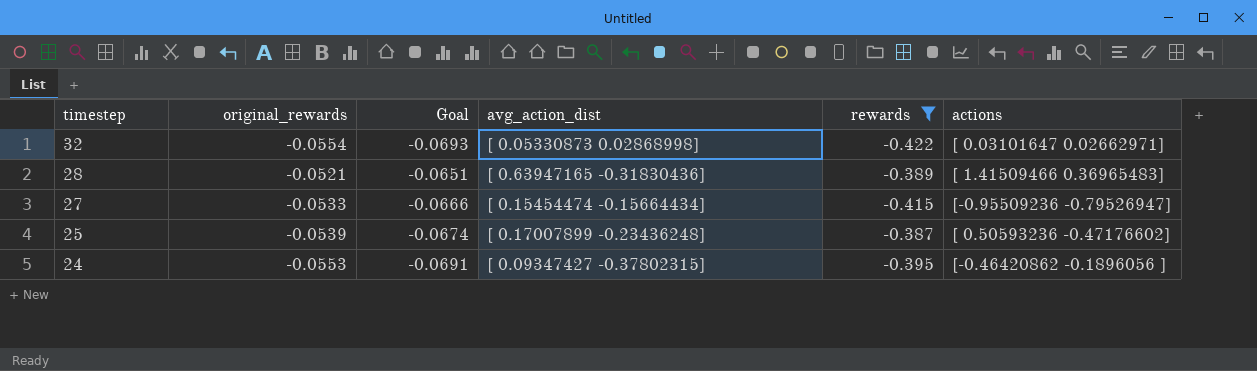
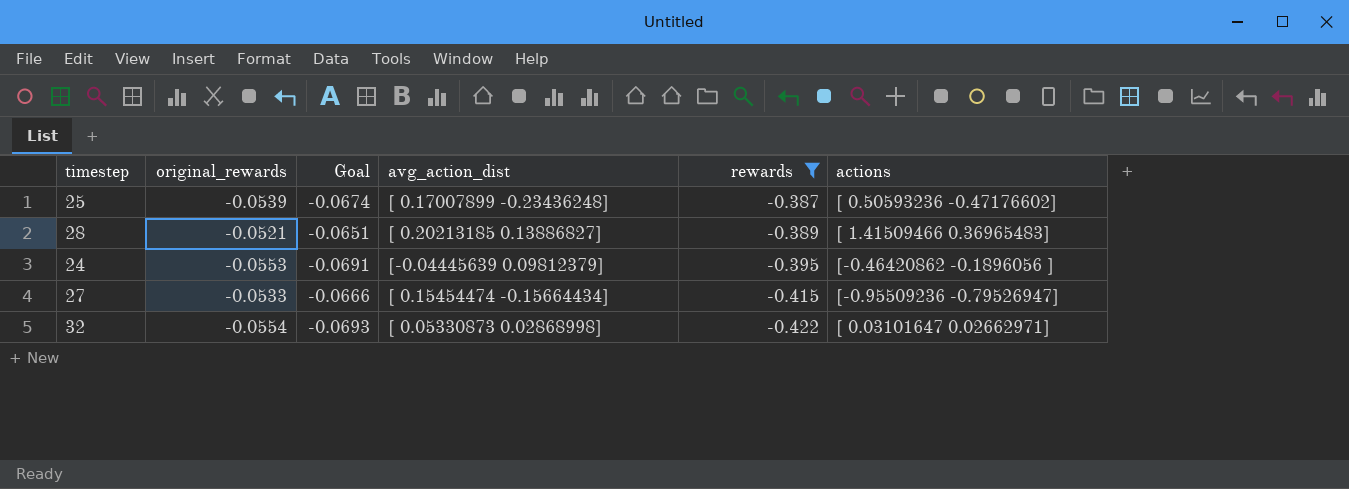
row order: timestep descending -> rewards descending
28 | avg_action_dist: [ 0.63947165 -0.31830436] -> [ 0.20213185 0.13886827]
24 | avg_action_dist: [ 0.09347427 -0.37802315] -> [-0.04445639 0.09812379]

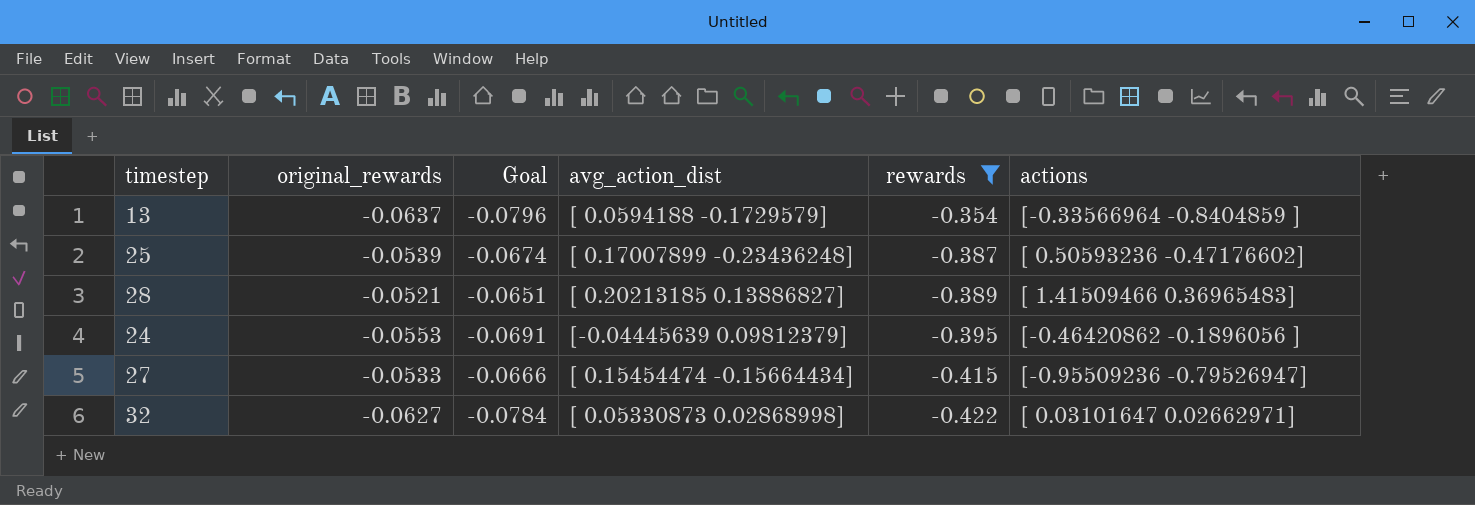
row 13: none -> -0.0637 | -0.0796 | [ 0.0594188 -0.1729579] | -0.354 | [-0.33566964 -0.8404859 ]
32 | original_rewards: -0.0554 -> -0.0627
32 | Goal: -0.0693 -> -0.0784

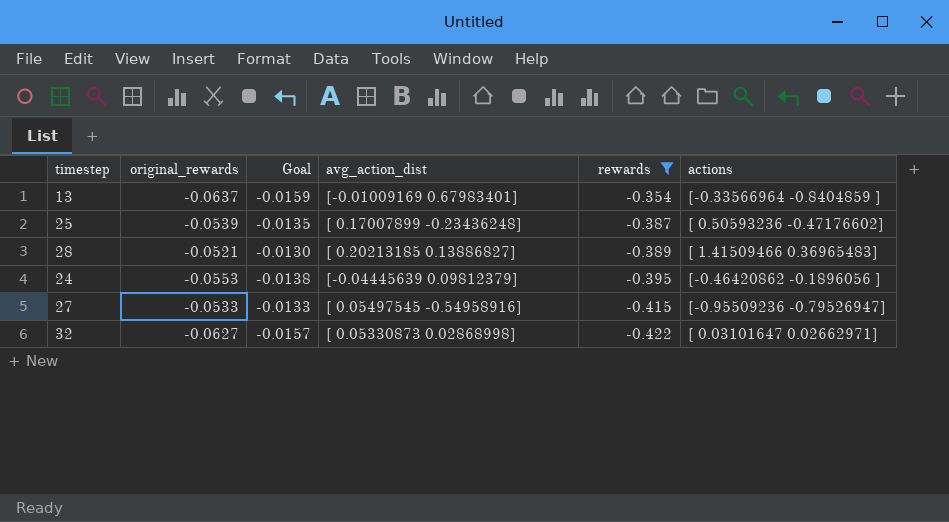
column Goal | formula: [original_rewards] * 1.25 -> [original_rewards] * 0.25
13 | avg_action_dist: [ 0.0594188 -0.1729579] -> [-0.01009169 0.67983401]
27 | avg_action_dist: [ 0.15454474 -0.15664434] -> [ 0.05497545 -0.54958916]

